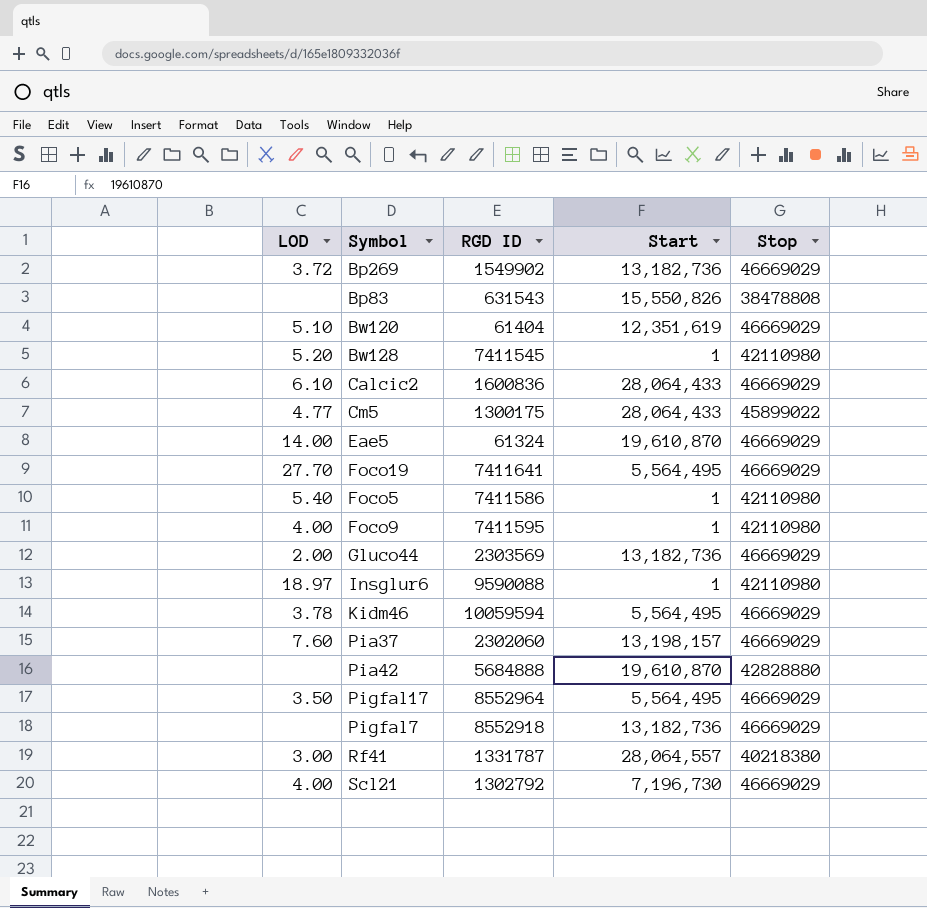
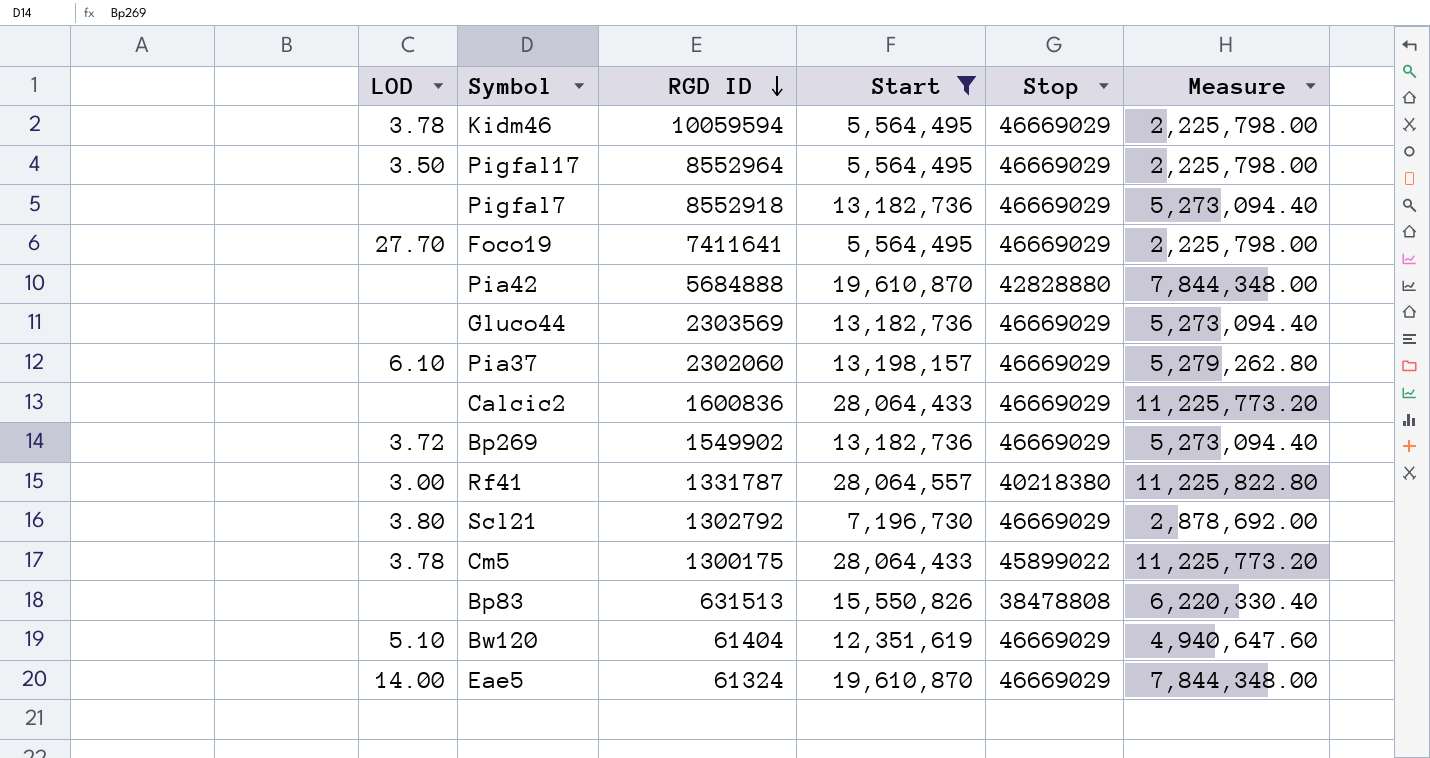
filter: none -> Start != 1
row order: none -> RGD ID descending
column Measure | formula: none -> [Start] * 0.4
Gluco44 | LOD: 2.00 -> none
Pia37 | LOD: 7.60 -> 6.10
Calcic2 | LOD: 6.10 -> none
Scl21 | LOD: 4.00 -> 3.80
Cm5 | LOD: 4.77 -> 3.78
Bp83 | RGD ID: 631543 -> 631513

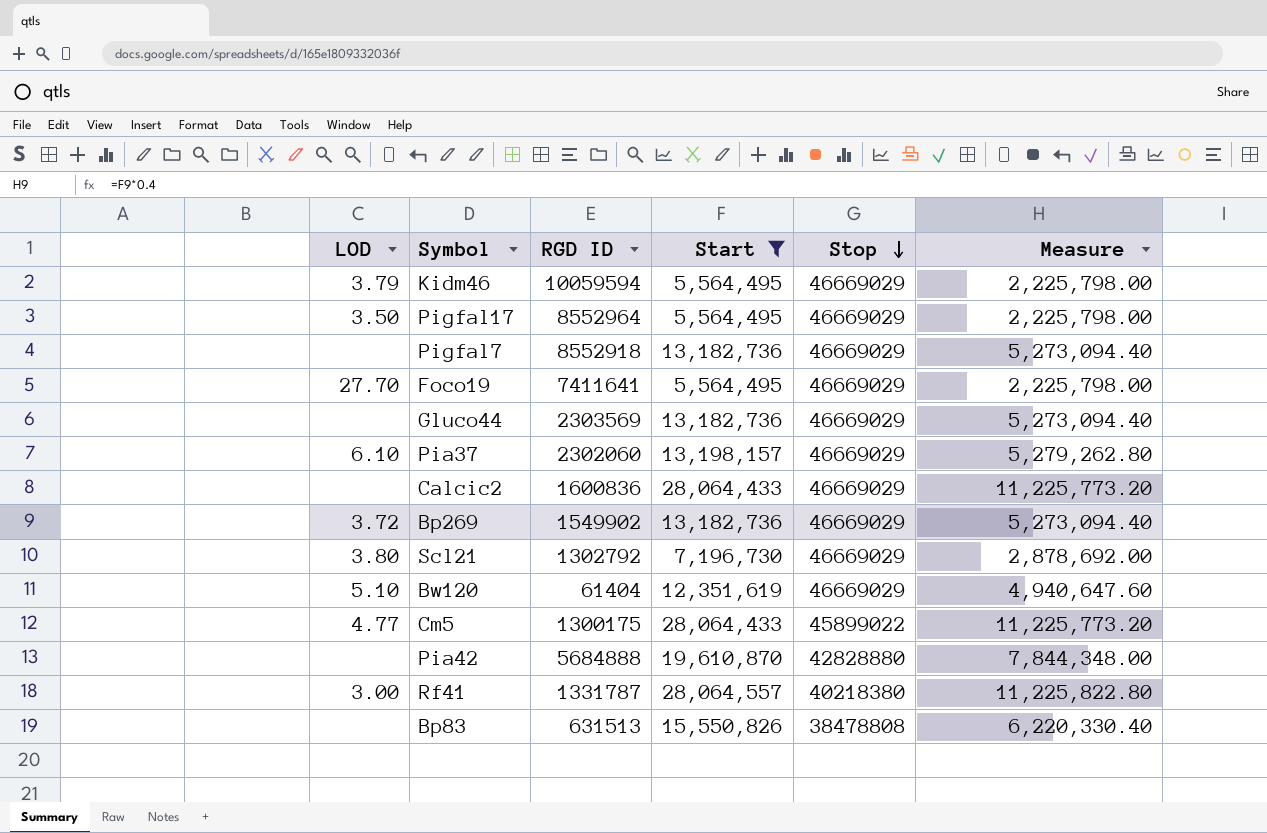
row order: RGD ID descending -> Stop descending
row Eae5: 14.00 | 61324 | 19,610,870 | 46669029 | 7,844,348.00 -> none
Kidm46 | LOD: 3.78 -> 3.79
Cm5 | LOD: 3.78 -> 4.77

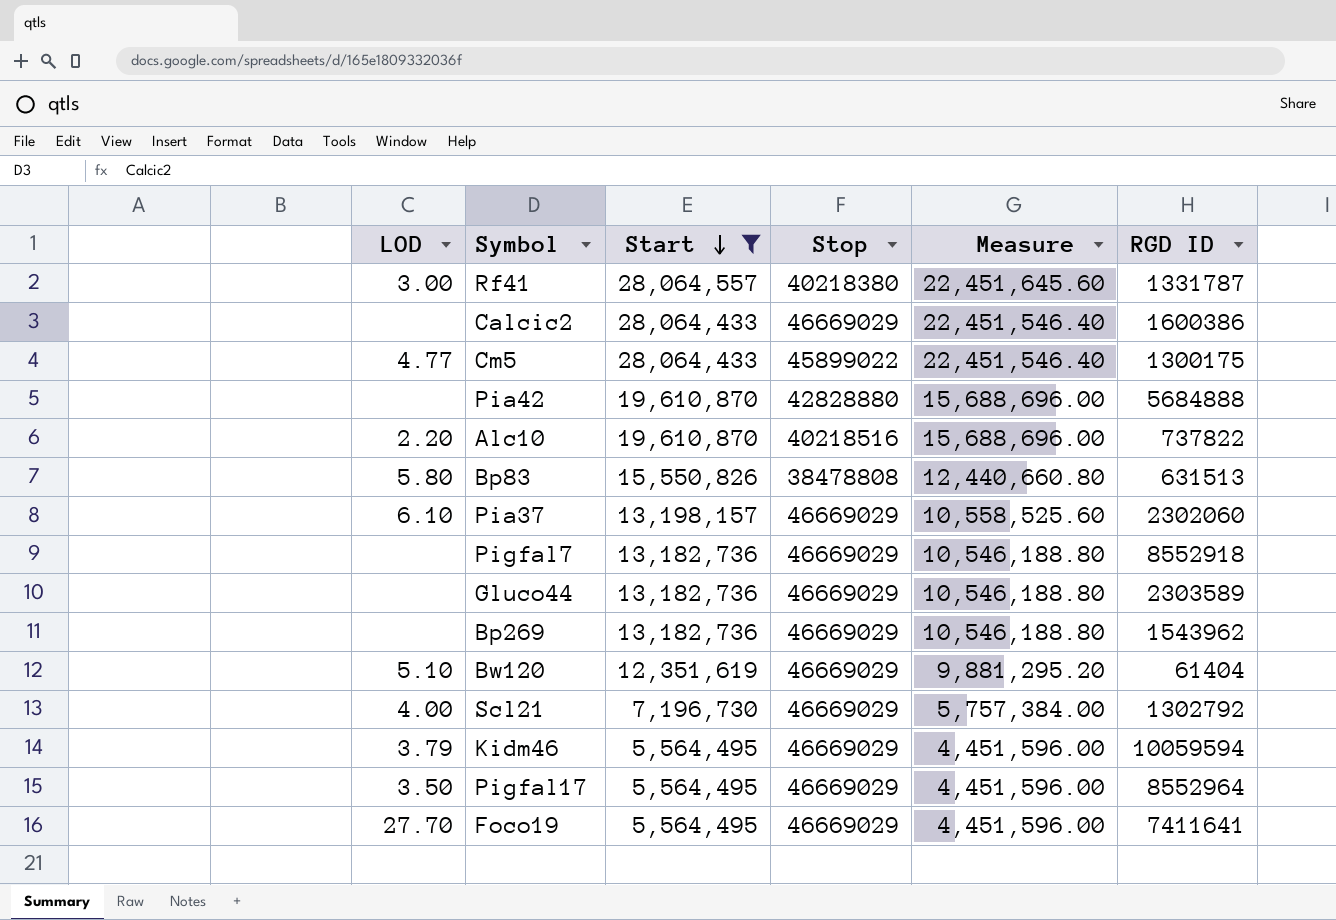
row order: Stop descending -> Start descending
column Measure | formula: [Start] * 0.4 -> [Start] * 0.8
column RGD ID | position: 3 -> 6
Calcic2 | RGD ID: 1600836 -> 1600386
row Alc10: none -> 2.20 | 19,610,870 | 40218516 | 15,688,696.00 | 737822
Bp83 | LOD: none -> 5.80
Gluco44 | RGD ID: 2303569 -> 2303589
Bp269 | LOD: 3.72 -> none
Bp269 | RGD ID: 1549902 -> 1543962
Scl21 | LOD: 3.80 -> 4.00

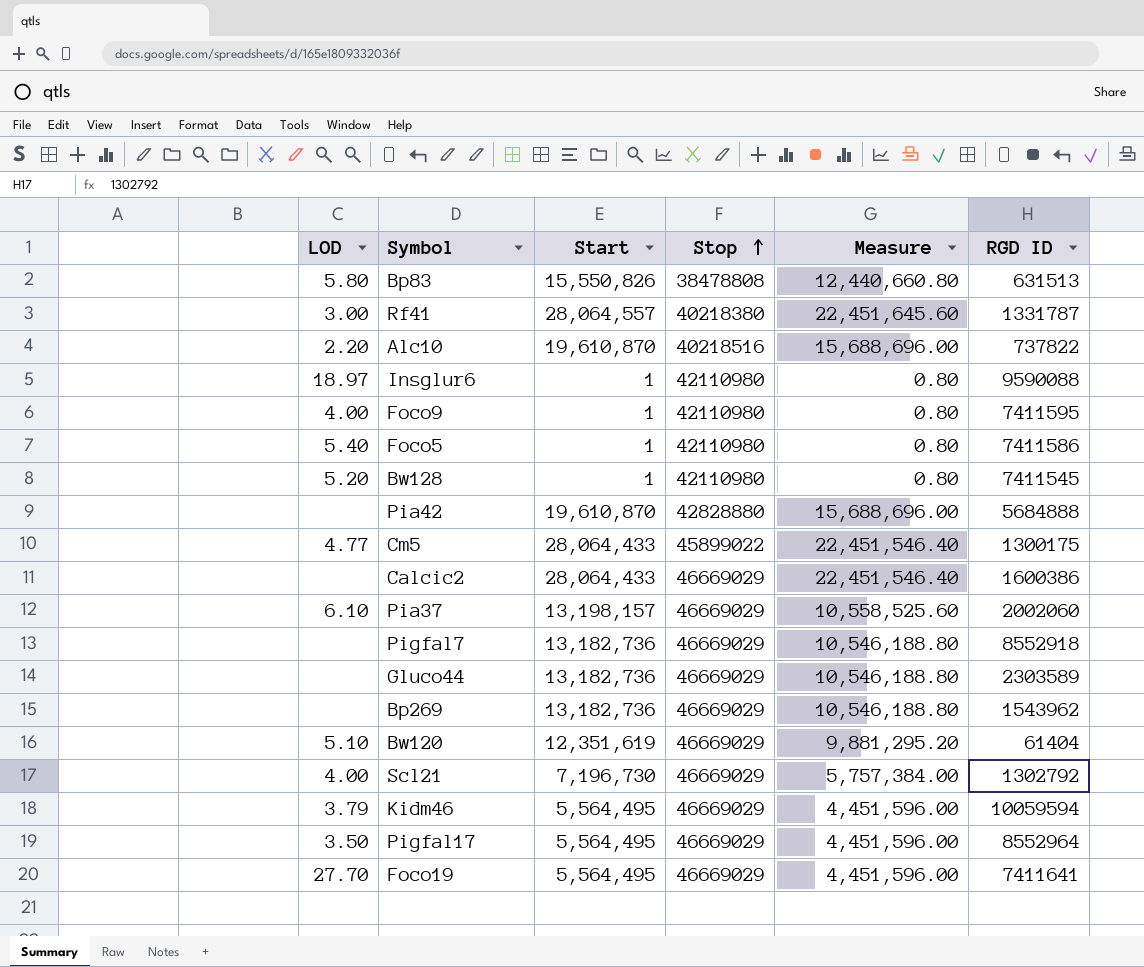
filter: Start != 1 -> none
row order: Start descending -> Stop ascending
Pia37 | RGD ID: 2302060 -> 2002060

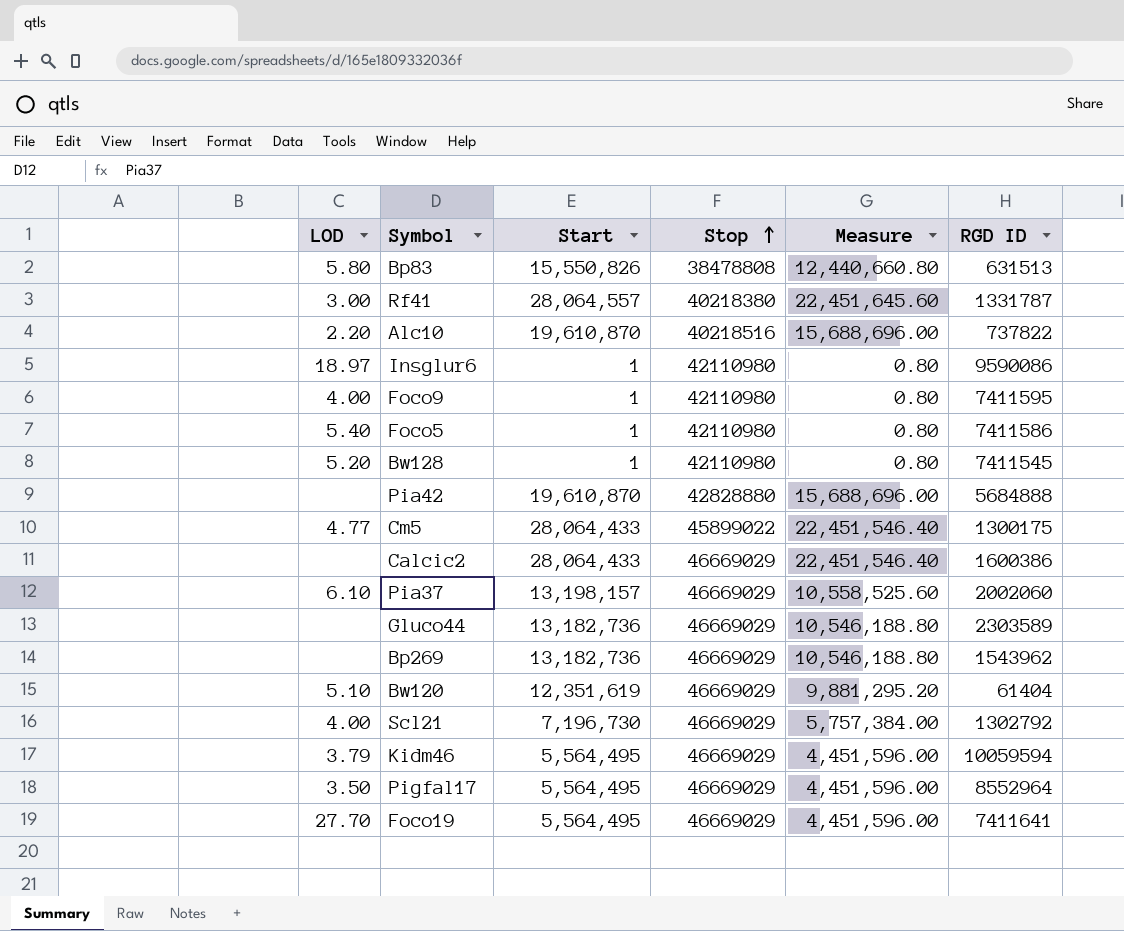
row Pigfal7: none | 13,182,736 | 46669029 | 10,546,188.80 | 8552918 -> none
Insglur6 | RGD ID: 9590088 -> 9590086

